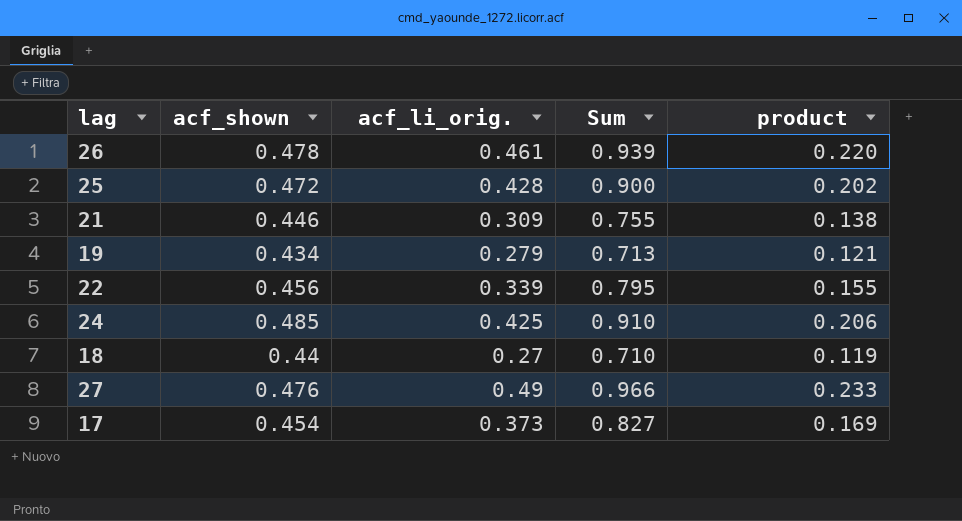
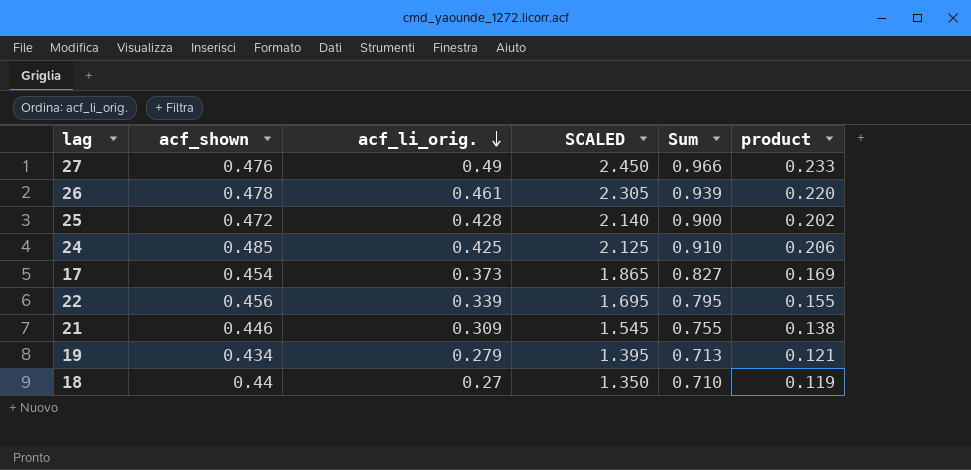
row order: none -> acf_li_orig. descending
column SCALED | formula: none -> [acf_li_orig.] * 5

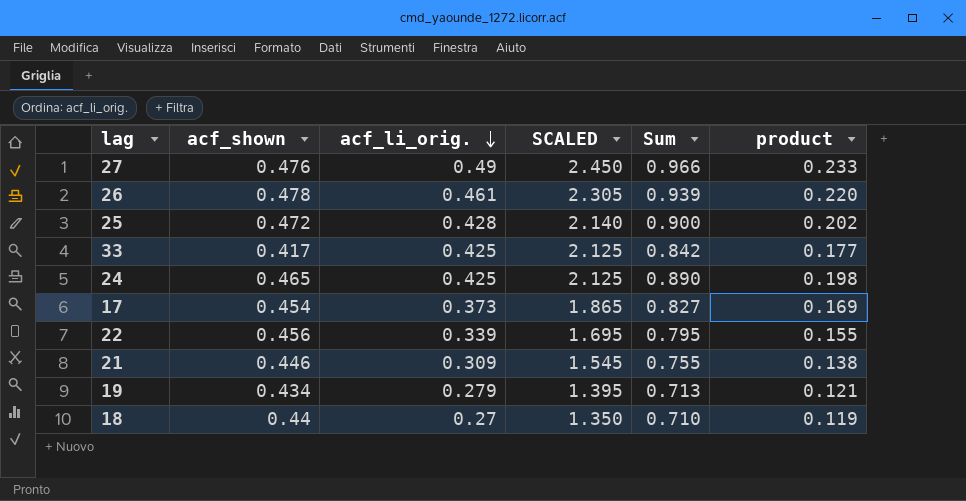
row 33: none -> 0.417 | 0.425 | 2.125 | 0.842 | 0.177
24 | acf_shown: 0.485 -> 0.465
24 | Sum: 0.910 -> 0.890
24 | product: 0.206 -> 0.198

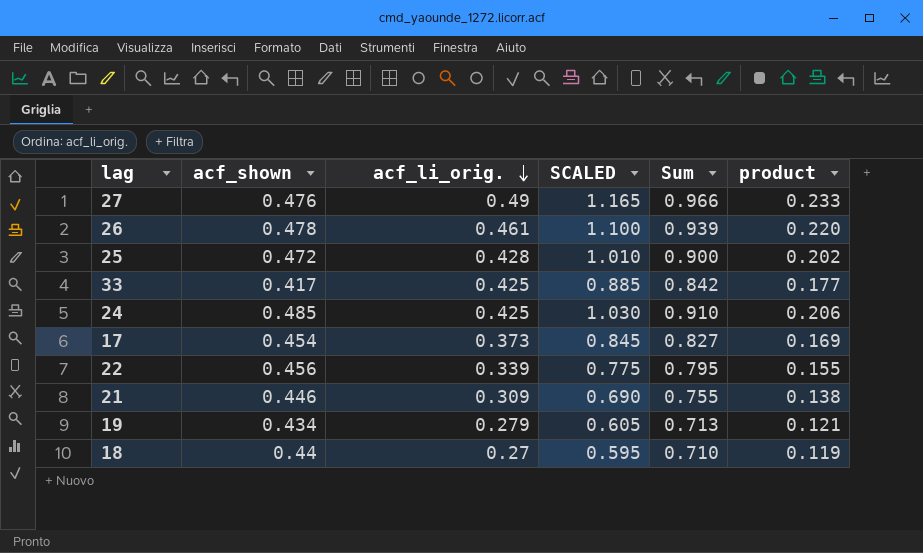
column SCALED | formula: [acf_li_orig.] * 5 -> [product] * 5
24 | acf_shown: 0.465 -> 0.485
24 | Sum: 0.890 -> 0.910
24 | product: 0.198 -> 0.206

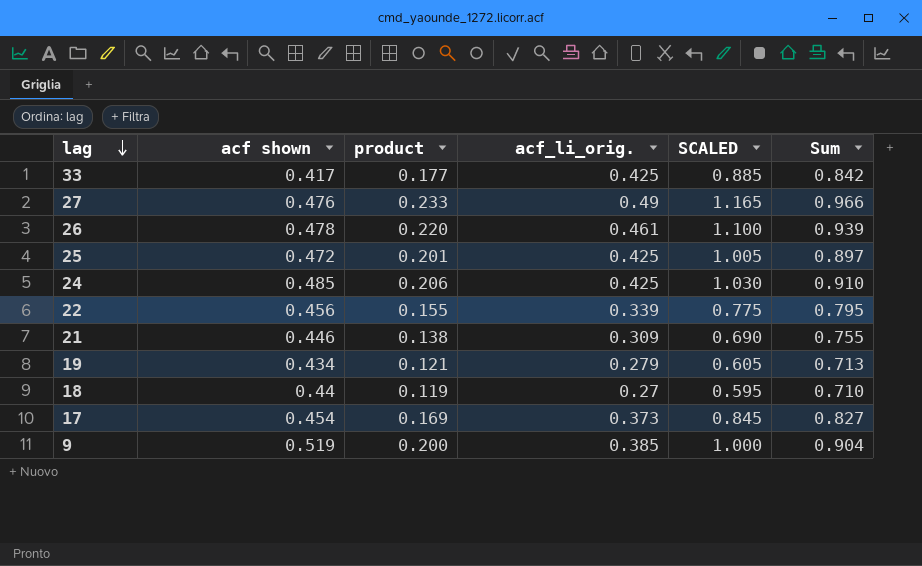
row order: acf_li_orig. descending -> lag descending
column name: acf_shown -> acf shown
column product | position: 6 -> 3
25 | product: 0.202 -> 0.201
25 | acf_li_orig.: 0.428 -> 0.425
25 | SCALED: 1.010 -> 1.005
25 | Sum: 0.900 -> 0.897
row 9: none -> 0.519 | 0.200 | 0.385 | 1.000 | 0.904

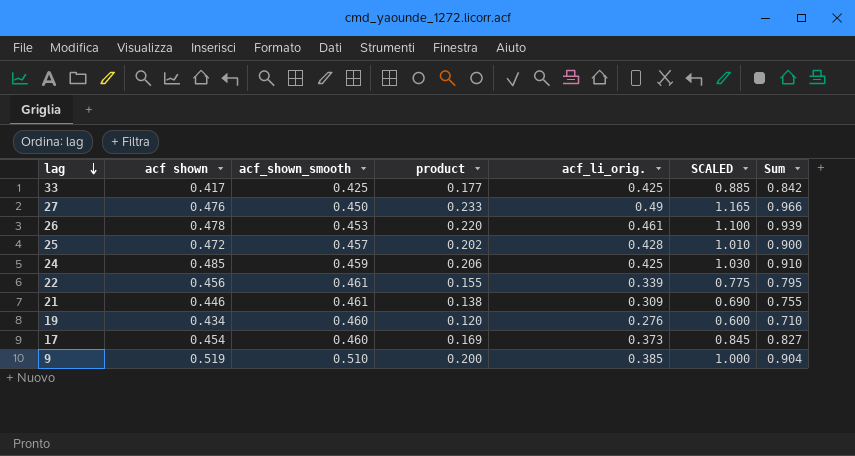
column acf_shown_smooth | position: none -> 3
row 18: 0.44 | 0.119 | 0.27 | 0.595 | 0.710 -> none
25 | product: 0.201 -> 0.202
25 | acf_li_orig.: 0.425 -> 0.428
25 | SCALED: 1.005 -> 1.010
25 | Sum: 0.897 -> 0.900
19 | product: 0.121 -> 0.120
19 | acf_li_orig.: 0.279 -> 0.276
19 | SCALED: 0.605 -> 0.600
19 | Sum: 0.713 -> 0.710

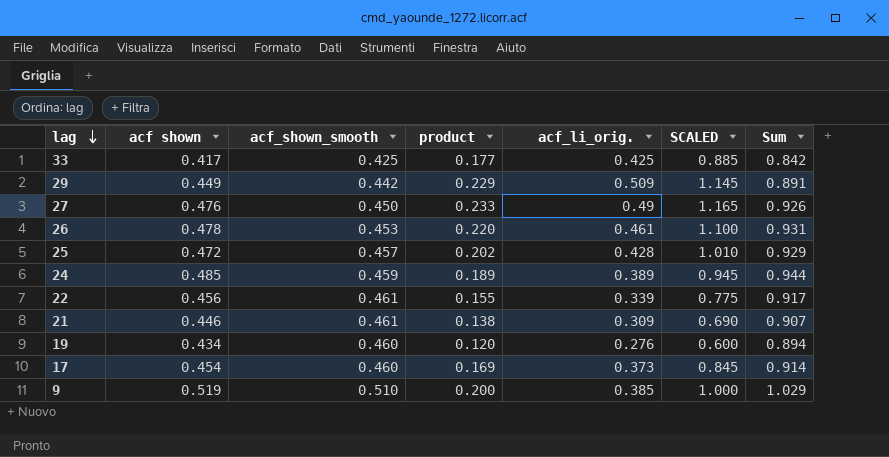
column Sum | formula: [acf shown] + [acf_li_orig.] -> [acf shown] + [acf_shown_smooth]
row 29: none -> 0.449 | 0.442 | 0.229 | 0.509 | 1.145 | 0.891
24 | product: 0.206 -> 0.189
24 | acf_li_orig.: 0.425 -> 0.389
24 | SCALED: 1.030 -> 0.945

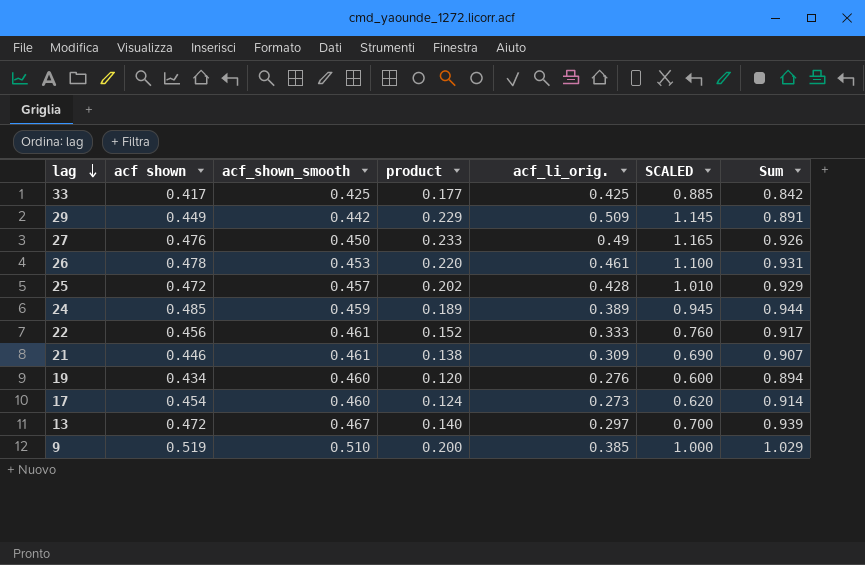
22 | product: 0.155 -> 0.152
22 | acf_li_orig.: 0.339 -> 0.333
22 | SCALED: 0.775 -> 0.760
17 | product: 0.169 -> 0.124
17 | acf_li_orig.: 0.373 -> 0.273
17 | SCALED: 0.845 -> 0.620
row 13: none -> 0.472 | 0.467 | 0.140 | 0.297 | 0.700 | 0.939

